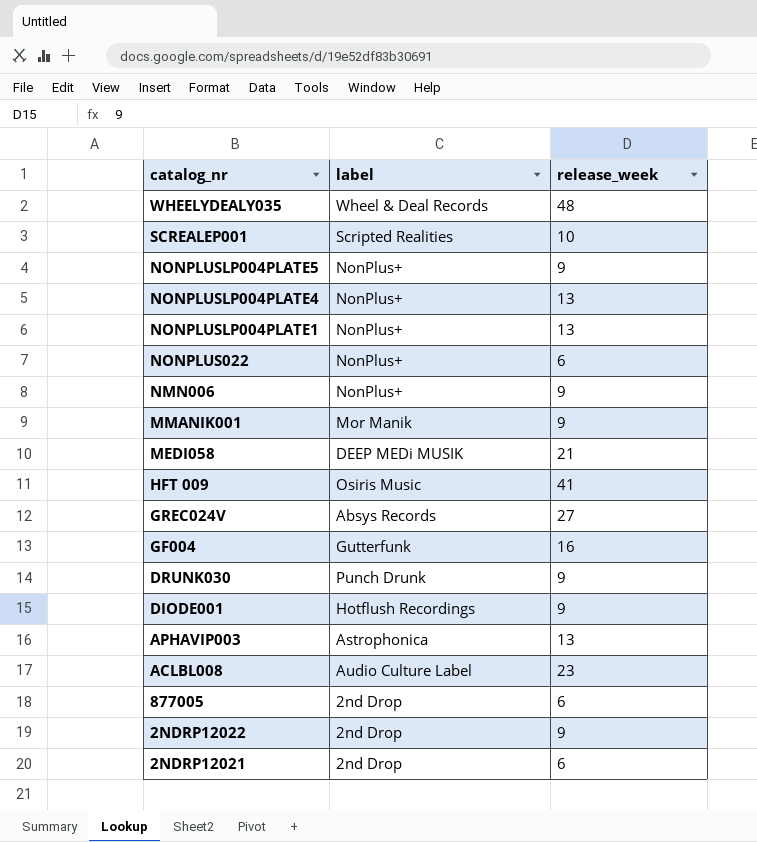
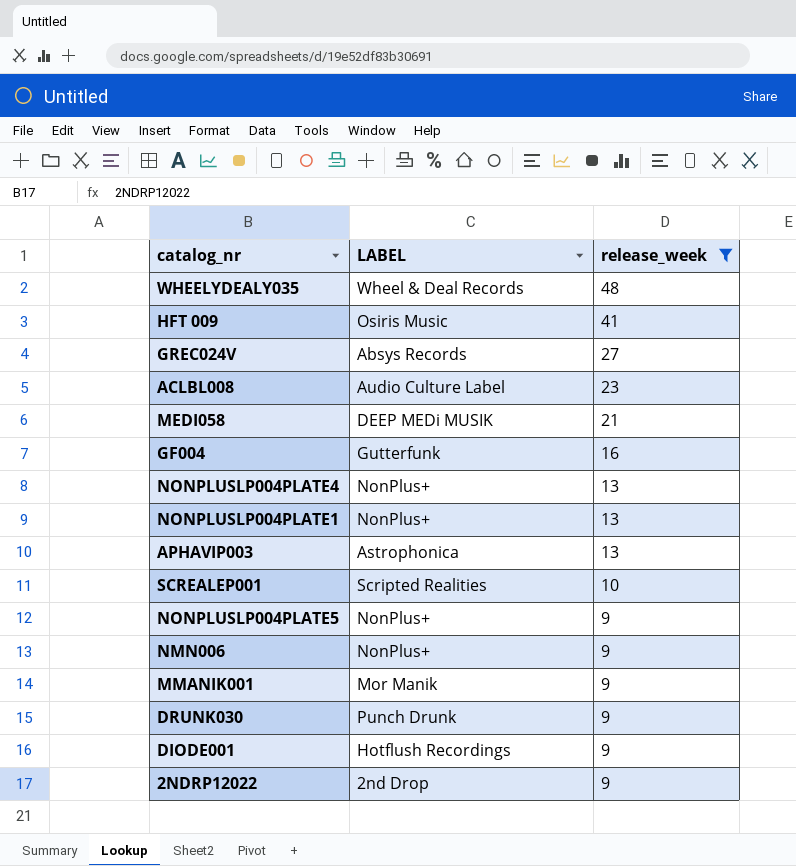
filter: none -> release_week != 6
row order: catalog_nr descending -> release_week descending
column name: label -> LABEL

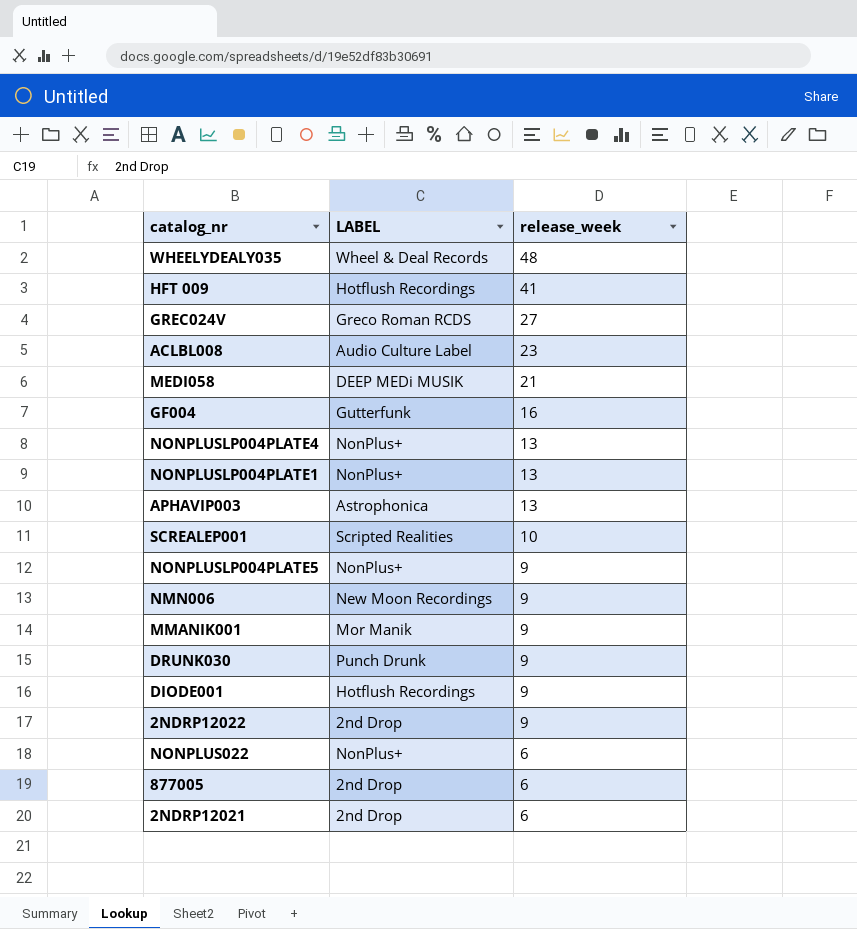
filter: release_week != 6 -> none
HFT 009 | LABEL: Osiris Music -> Hotflush Recordings
GREC024V | LABEL: Absys Records -> Greco Roman RCDS
NMN006 | LABEL: NonPlus+ -> New Moon Recordings

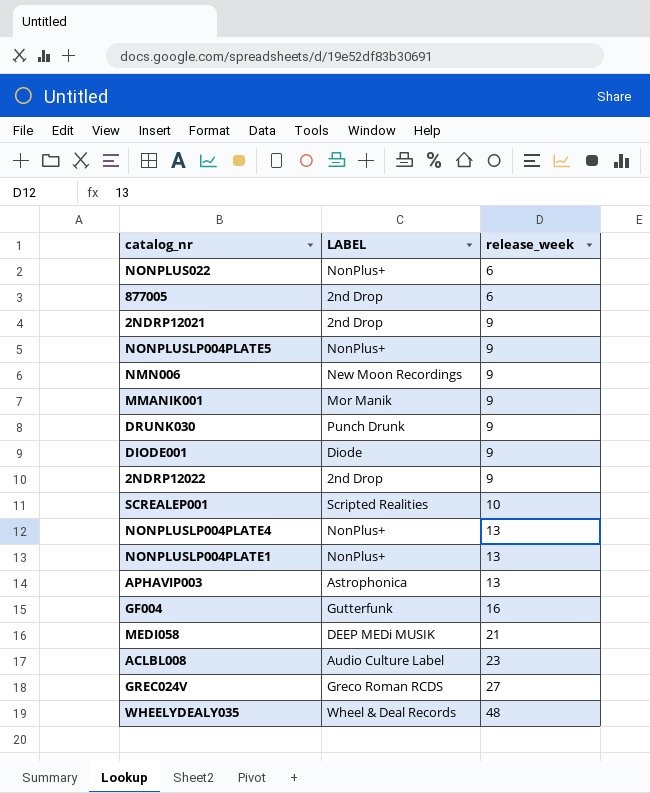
row order: release_week descending -> release_week ascending
row HFT 009: Hotflush Recordings | 41 -> none
2NDRP12021 | release_week: 6 -> 9
DIODE001 | LABEL: Hotflush Recordings -> Diode

